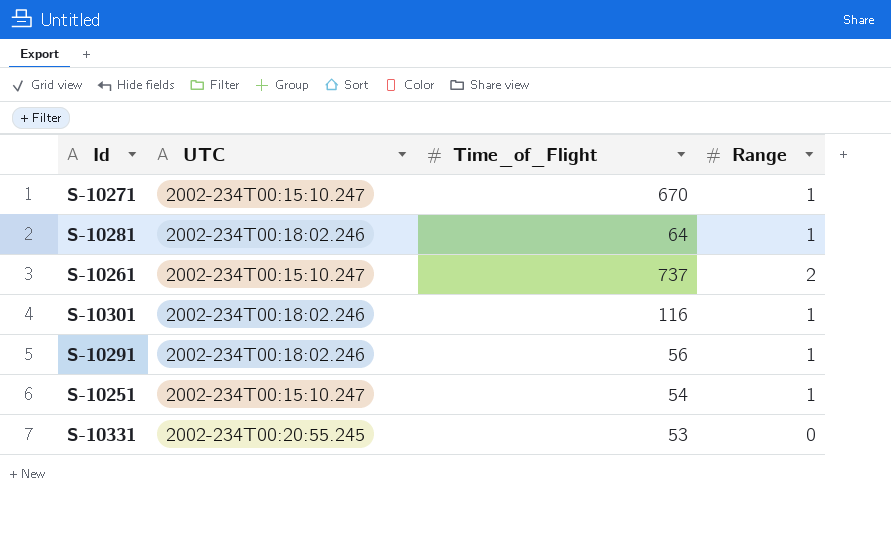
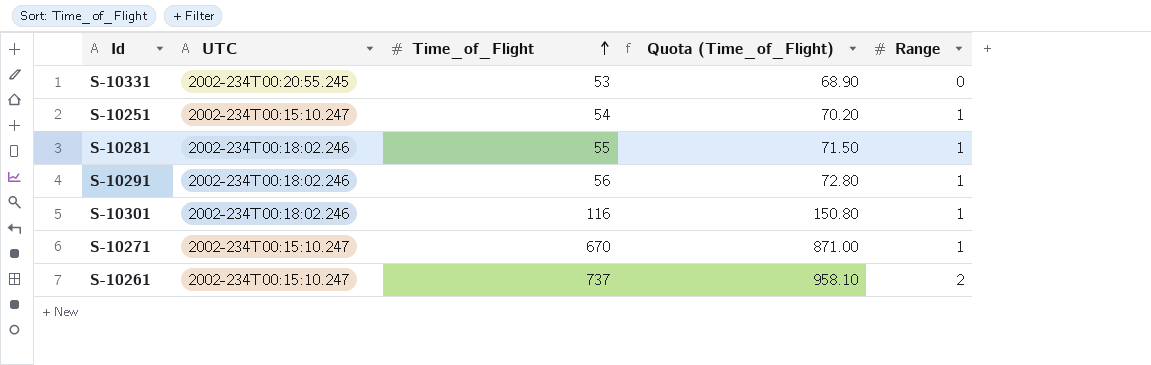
row order: none -> Time_of_Flight ascending
column Quota (Time_of_Flight) | formula: none -> [Time_of_Flight] * 1.3
S-10281 | Time_of_Flight: 64 -> 55

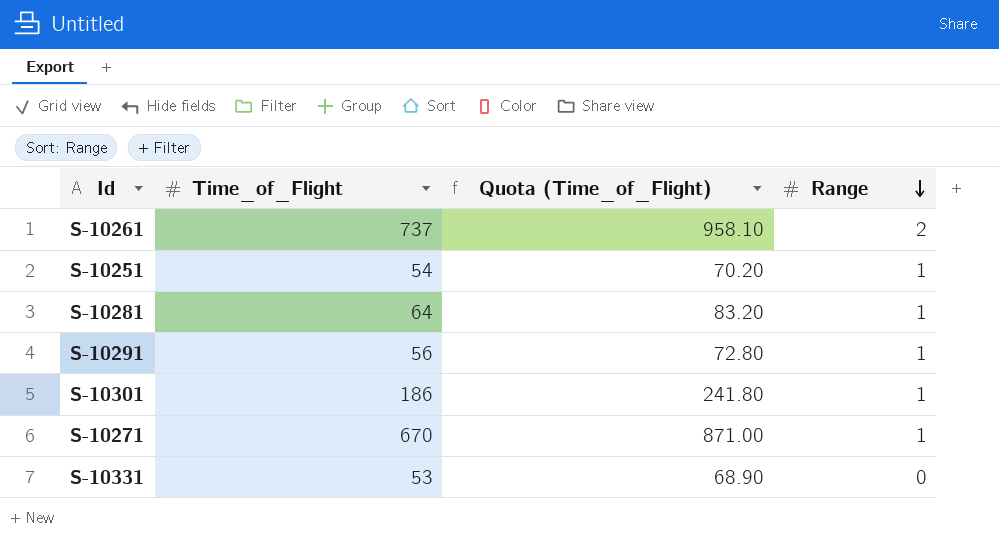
row order: Time_of_Flight ascending -> Range descending
column UTC | position: 2 -> none
S-10281 | Time_of_Flight: 55 -> 64
S-10281 | Quota (Time_of_Flight): 71.50 -> 83.20
S-10301 | Time_of_Flight: 116 -> 186
S-10301 | Quota (Time_of_Flight): 150.80 -> 241.80

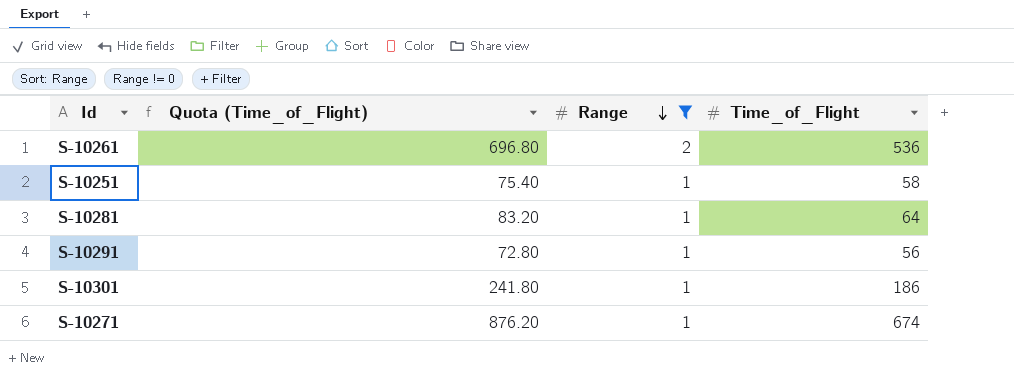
filter: none -> Range != 0
column Time_of_Flight | position: 2 -> 4
S-10261 | Quota (Time_of_Flight): 958.10 -> 696.80
S-10261 | Time_of_Flight: 737 -> 536
S-10251 | Quota (Time_of_Flight): 70.20 -> 75.40
S-10251 | Time_of_Flight: 54 -> 58
S-10271 | Quota (Time_of_Flight): 871.00 -> 876.20
S-10271 | Time_of_Flight: 670 -> 674

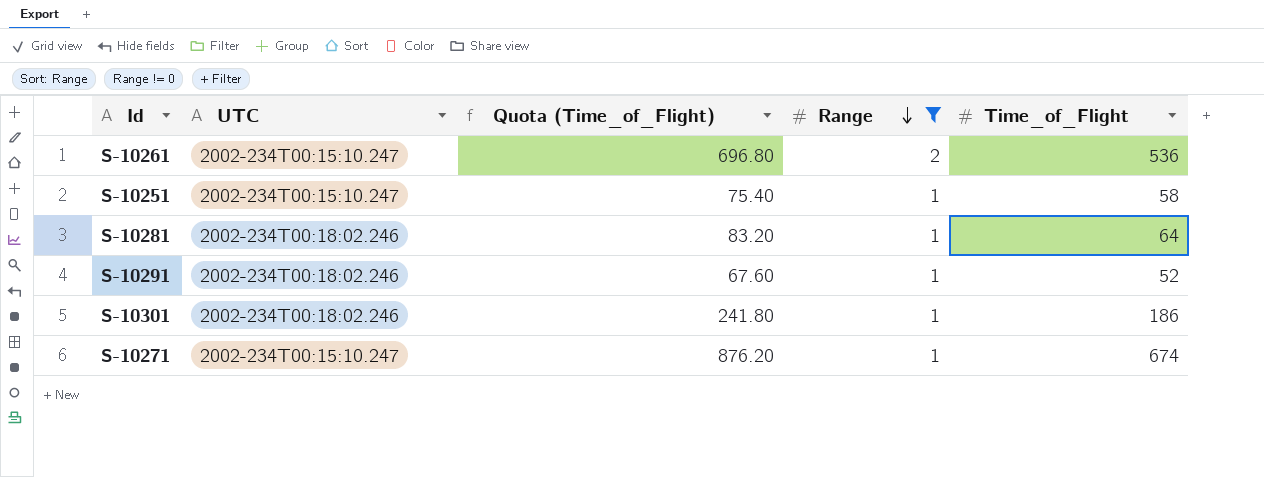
column UTC | position: none -> 2
S-10291 | Quota (Time_of_Flight): 72.80 -> 67.60
S-10291 | Time_of_Flight: 56 -> 52

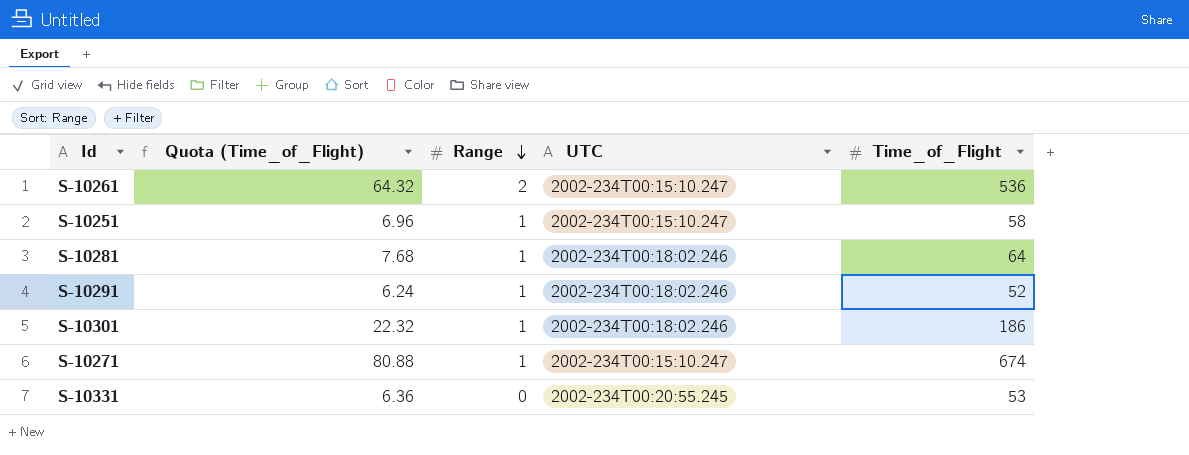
filter: Range != 0 -> none
column Quota (Time_of_Flight) | formula: [Time_of_Flight] * 1.3 -> [Time_of_Flight] * 0.12
column UTC | position: 2 -> 4

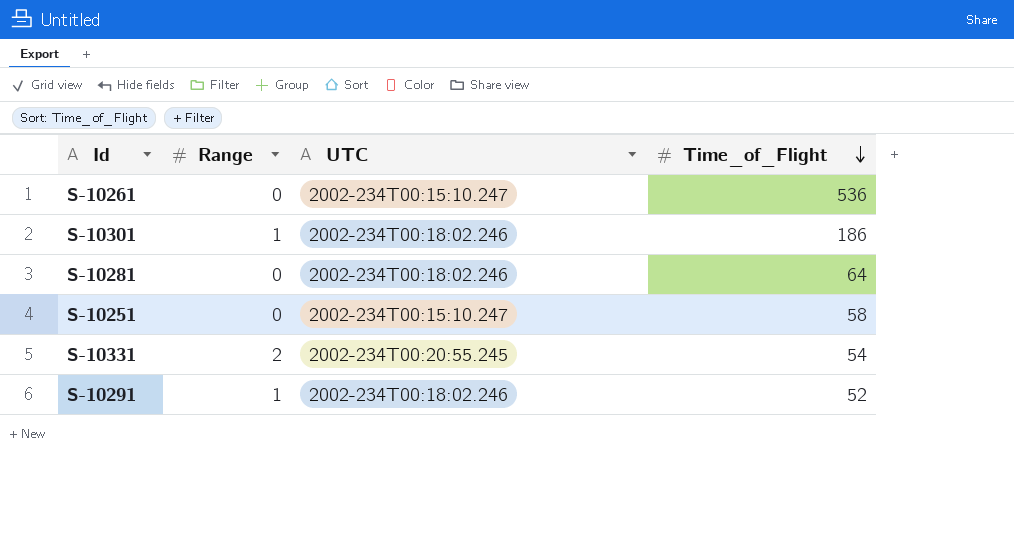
row order: Range descending -> Time_of_Flight descending
column Quota (Time_of_Flight) | formula: [Time_of_Flight] * 0.12 -> none
row S-10271: 80.88 | 1 | 2002-234T00:15:10.247 | 674 -> none
S-10261 | Range: 2 -> 0
S-10281 | Range: 1 -> 0
S-10251 | Range: 1 -> 0
S-10331 | Range: 0 -> 2
S-10331 | Time_of_Flight: 53 -> 54

